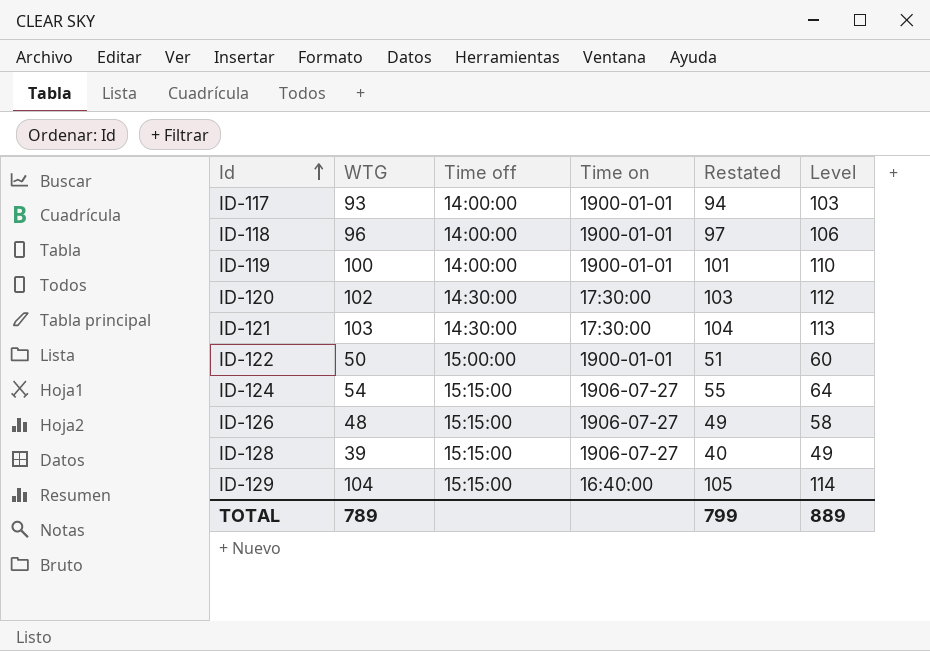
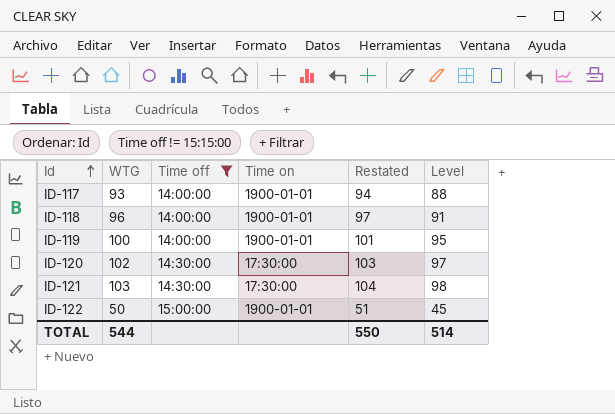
filter: none -> Time off != 15:15:00
column Level | formula: [WTG] + 10 -> [WTG] - 5
TOTAL | WTG: 789 -> 544
TOTAL | Restated: 799 -> 550
TOTAL | Level: 889 -> 514

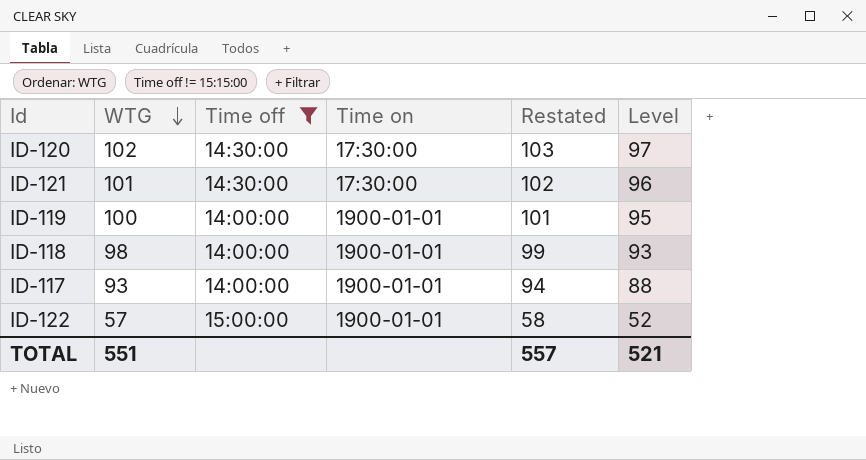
row order: Id ascending -> WTG descending
ID-121 | WTG: 103 -> 101
ID-121 | Restated: 104 -> 102
ID-121 | Level: 98 -> 96
ID-118 | WTG: 96 -> 98
ID-118 | Restated: 97 -> 99
ID-118 | Level: 91 -> 93
ID-122 | WTG: 50 -> 57
ID-122 | Restated: 51 -> 58
ID-122 | Level: 45 -> 52
TOTAL | WTG: 544 -> 551
TOTAL | Restated: 550 -> 557
TOTAL | Level: 514 -> 521

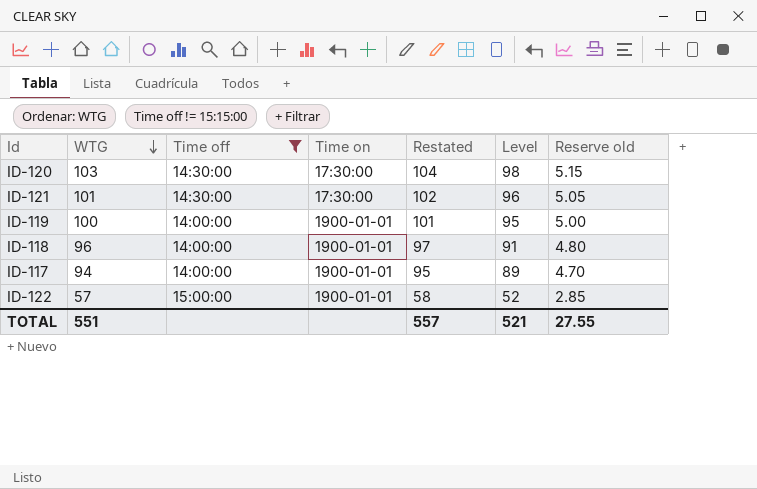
column Reserve old | formula: none -> [WTG] * 0.05
ID-120 | WTG: 102 -> 103
ID-120 | Restated: 103 -> 104
ID-120 | Level: 97 -> 98
ID-118 | WTG: 98 -> 96
ID-118 | Restated: 99 -> 97
ID-118 | Level: 93 -> 91
ID-117 | WTG: 93 -> 94
ID-117 | Restated: 94 -> 95
ID-117 | Level: 88 -> 89

